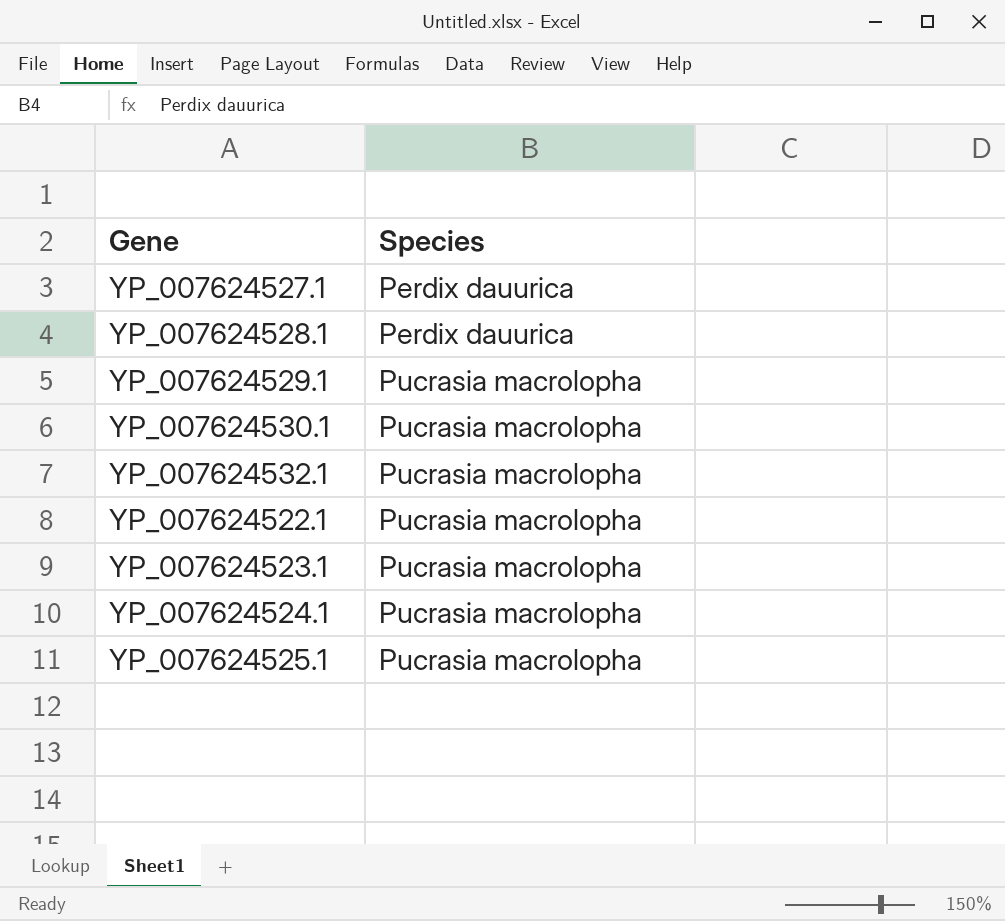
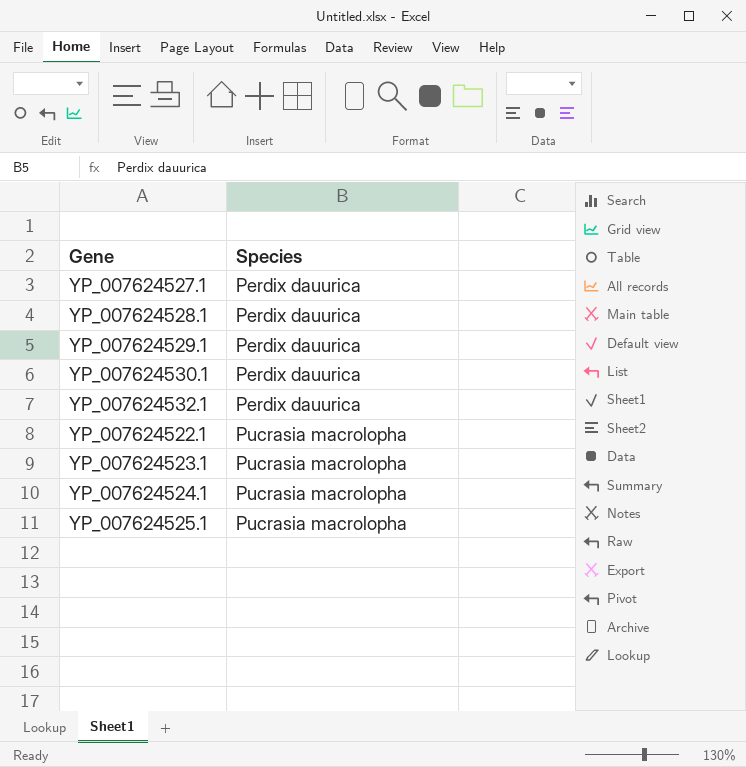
YP_007624529.1 | Species: Pucrasia macrolopha -> Perdix dauurica
YP_007624530.1 | Species: Pucrasia macrolopha -> Perdix dauurica
YP_007624532.1 | Species: Pucrasia macrolopha -> Perdix dauurica

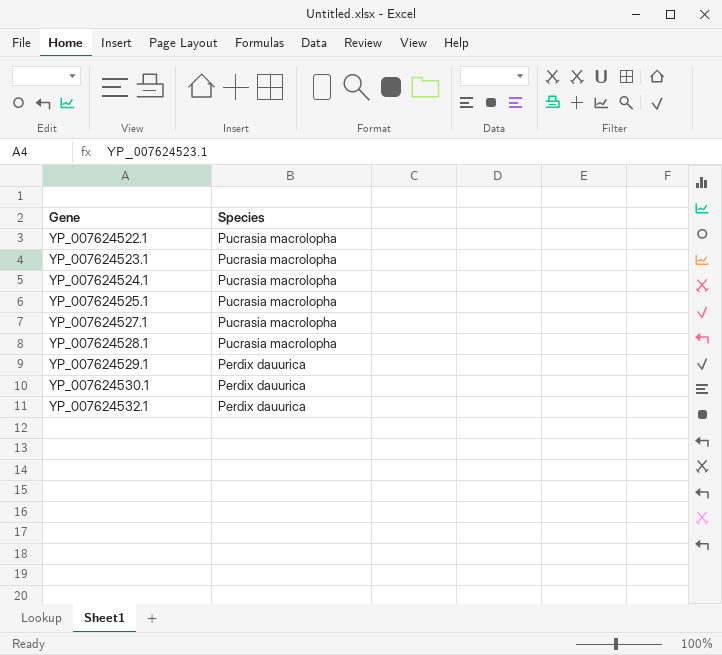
row order: Species ascending -> Gene ascending
YP_007624527.1 | Species: Perdix dauurica -> Pucrasia macrolopha
YP_007624528.1 | Species: Perdix dauurica -> Pucrasia macrolopha

